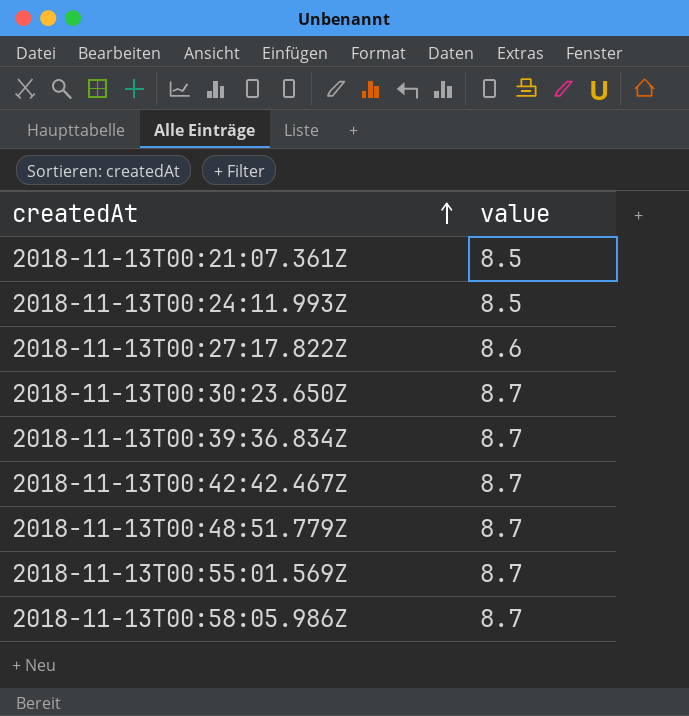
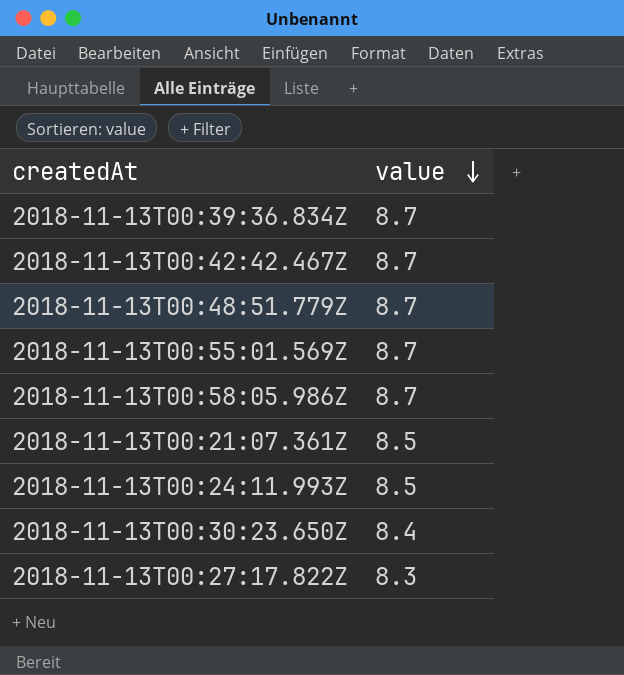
row order: createdAt ascending -> value descending
2018-11-13T00:30:23.650Z | value: 8.7 -> 8.4
2018-11-13T00:27:17.822Z | value: 8.6 -> 8.3

